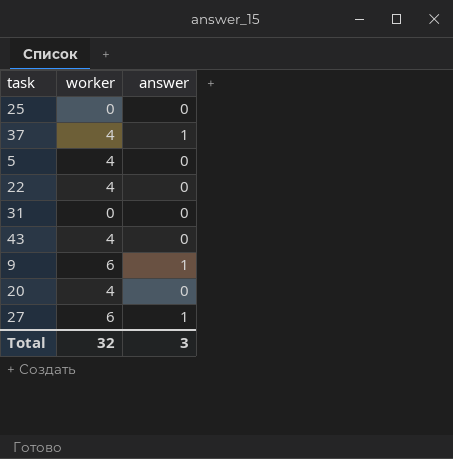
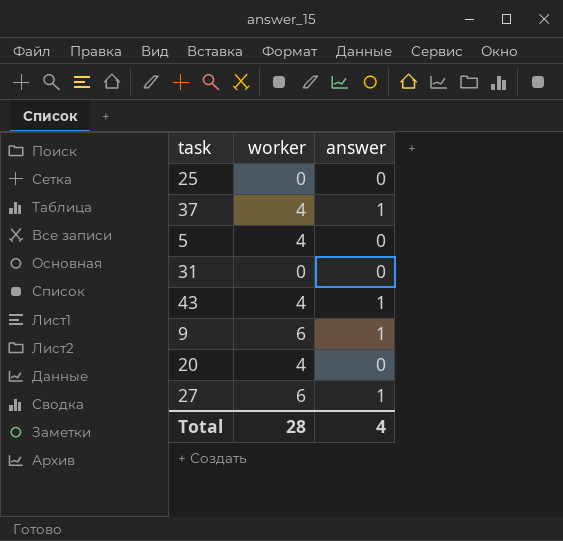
row 22: 4 | 0 -> none
43 | answer: 0 -> 1
Total | worker: 32 -> 28
Total | answer: 3 -> 4

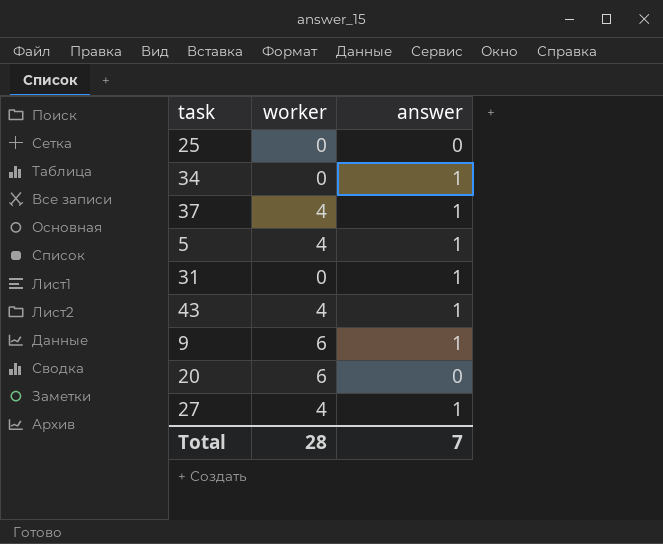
row 34: none -> 0 | 1
5 | answer: 0 -> 1
31 | answer: 0 -> 1
20 | worker: 4 -> 6
27 | worker: 6 -> 4
Total | answer: 4 -> 7

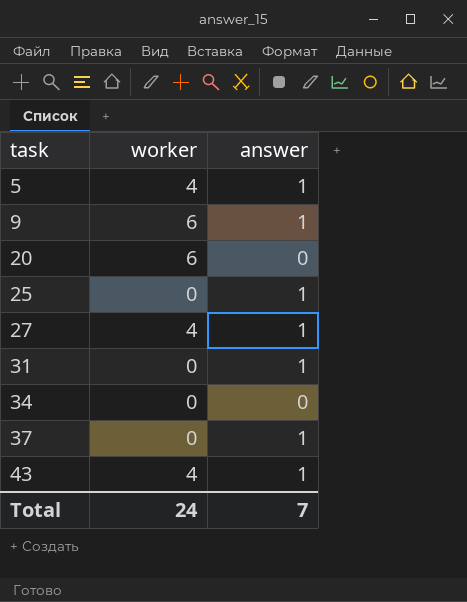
row order: none -> task ascending
25 | answer: 0 -> 1
34 | answer: 1 -> 0
37 | worker: 4 -> 0
Total | worker: 28 -> 24

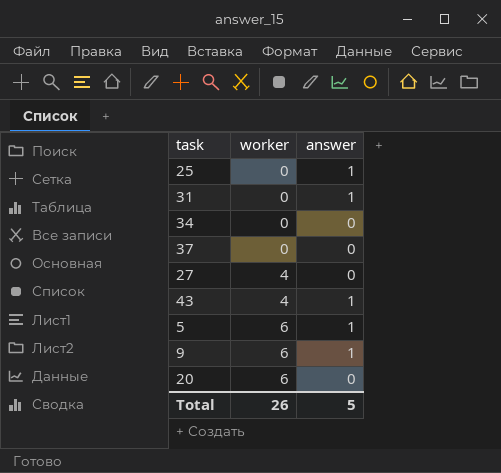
row order: task ascending -> worker ascending
37 | answer: 1 -> 0
27 | answer: 1 -> 0
5 | worker: 4 -> 6
Total | worker: 24 -> 26
Total | answer: 7 -> 5

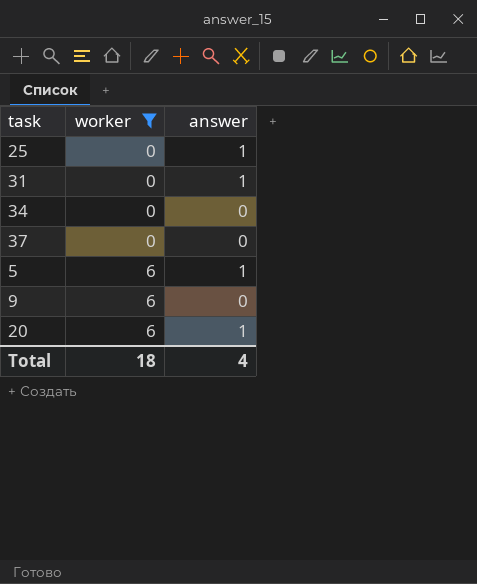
filter: none -> worker != 4
9 | answer: 1 -> 0
20 | answer: 0 -> 1
Total | worker: 26 -> 18
Total | answer: 5 -> 4

